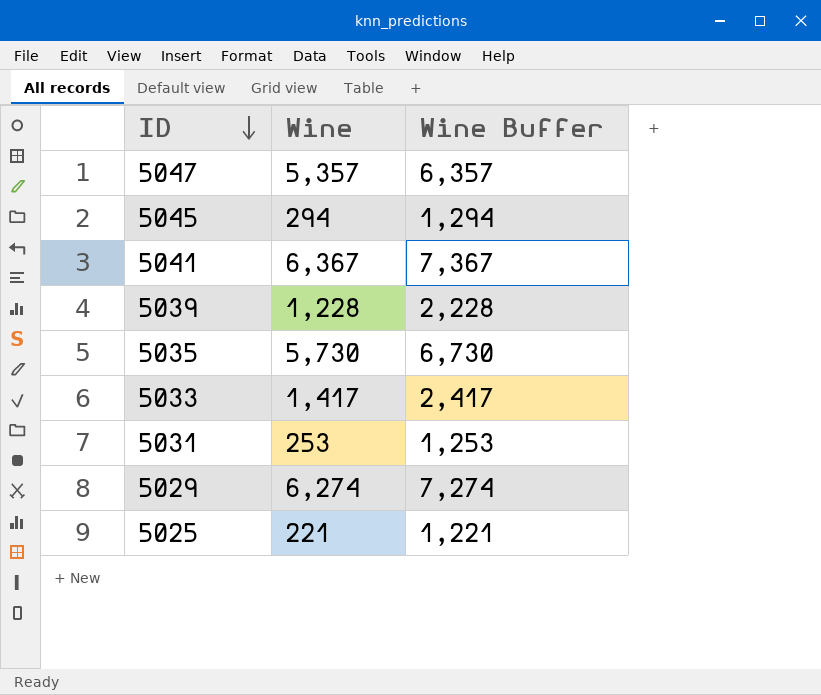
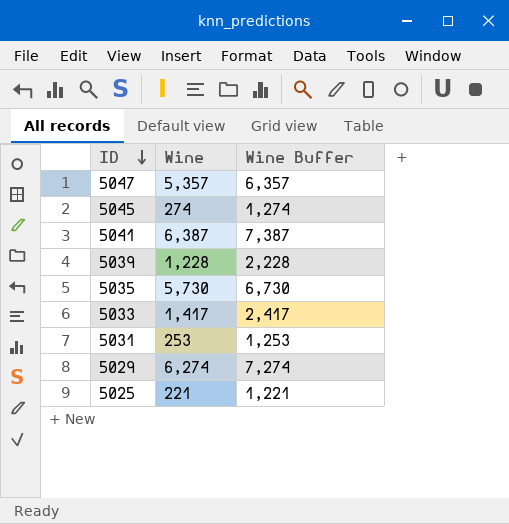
5045 | Wine: 294 -> 274
5045 | Wine Buffer: 1,294 -> 1,274
5041 | Wine: 6,367 -> 6,387
5041 | Wine Buffer: 7,367 -> 7,387

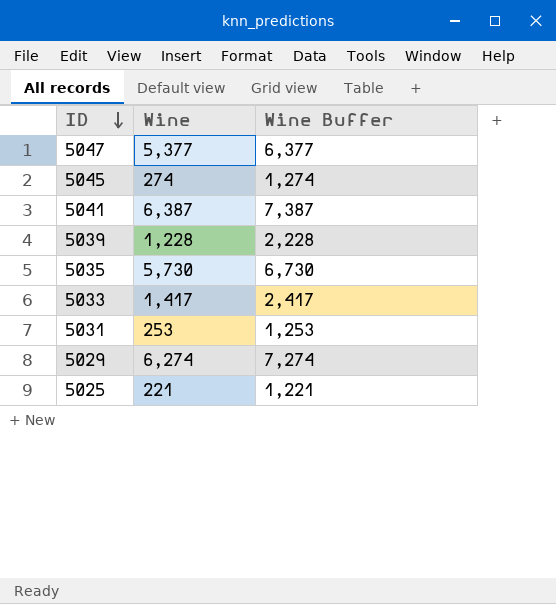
5047 | Wine: 5,357 -> 5,377
5047 | Wine Buffer: 6,357 -> 6,377

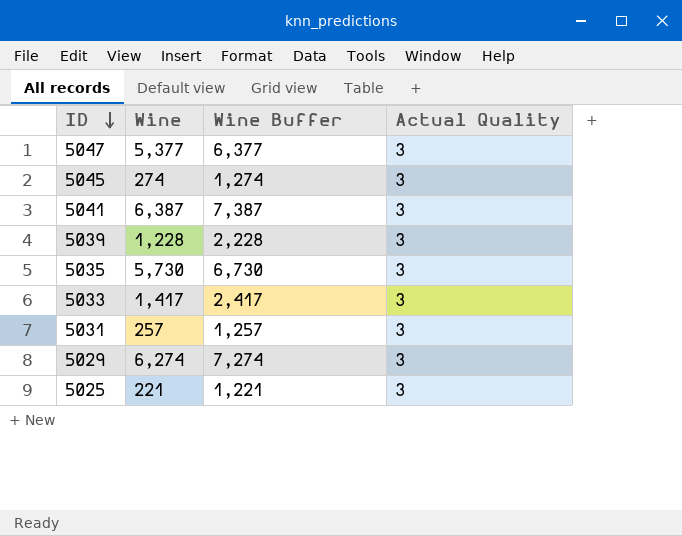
column Actual Quality | position: none -> 4
5031 | Wine: 253 -> 257
5031 | Wine Buffer: 1,253 -> 1,257

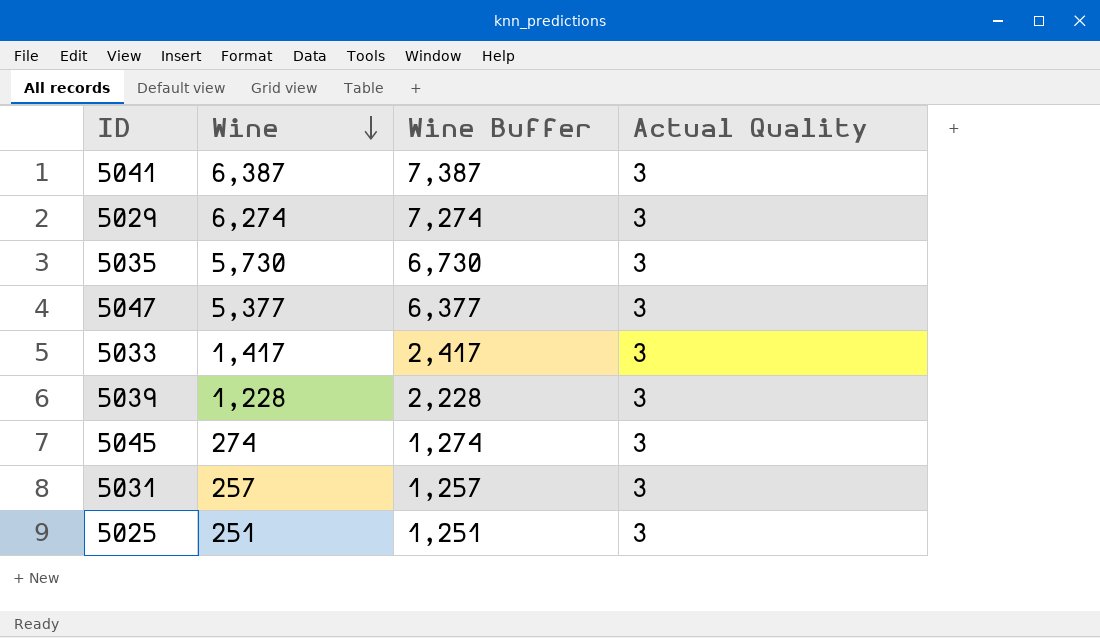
row order: ID descending -> Wine descending
5025 | Wine: 221 -> 251
5025 | Wine Buffer: 1,221 -> 1,251

